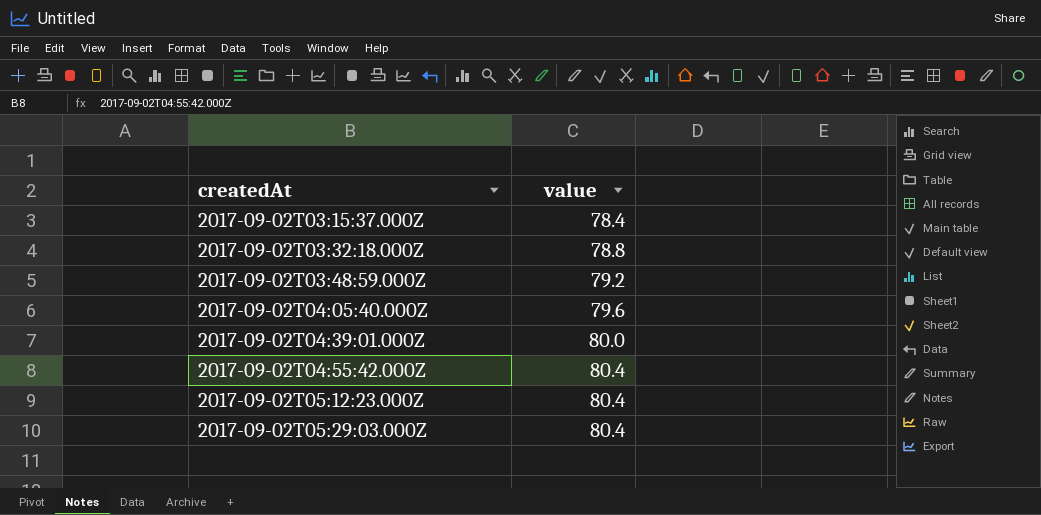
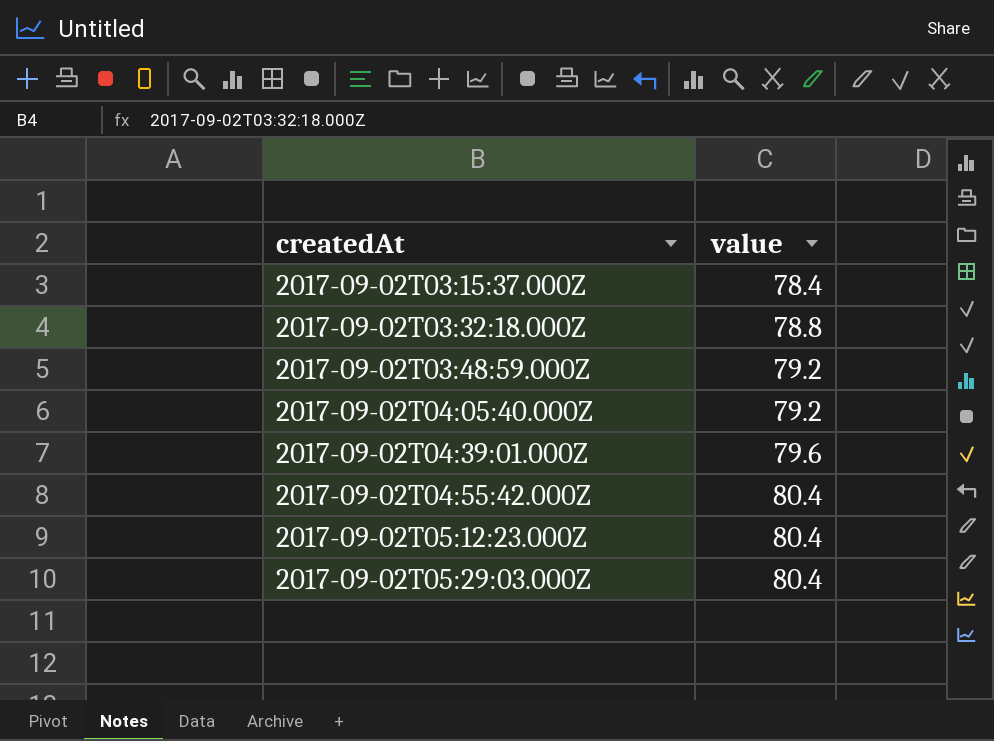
2017-09-02T04:05:40.000Z | value: 79.6 -> 79.2
2017-09-02T04:39:01.000Z | value: 80.0 -> 79.6

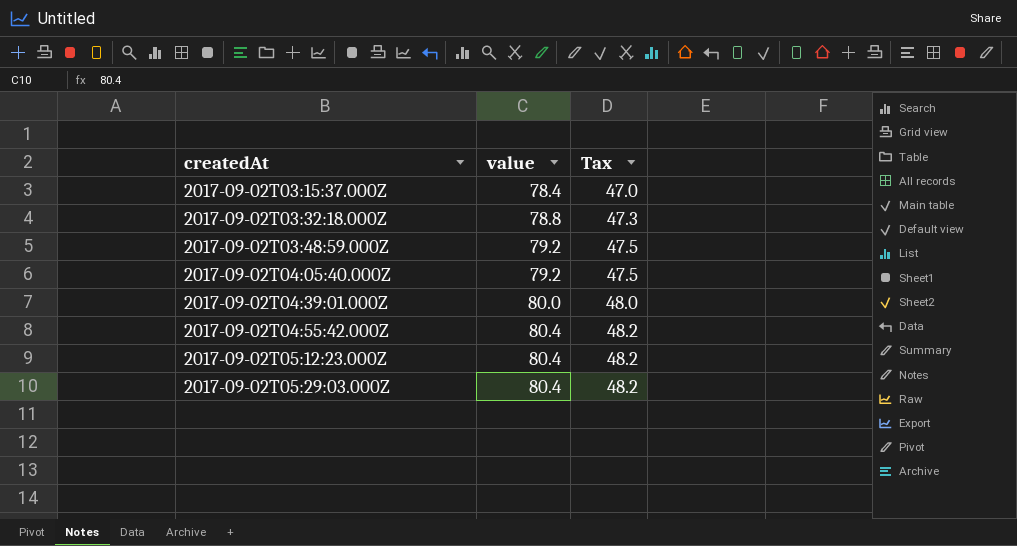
column Tax | formula: none -> [value] * 0.6
2017-09-02T04:39:01.000Z | value: 79.6 -> 80.0

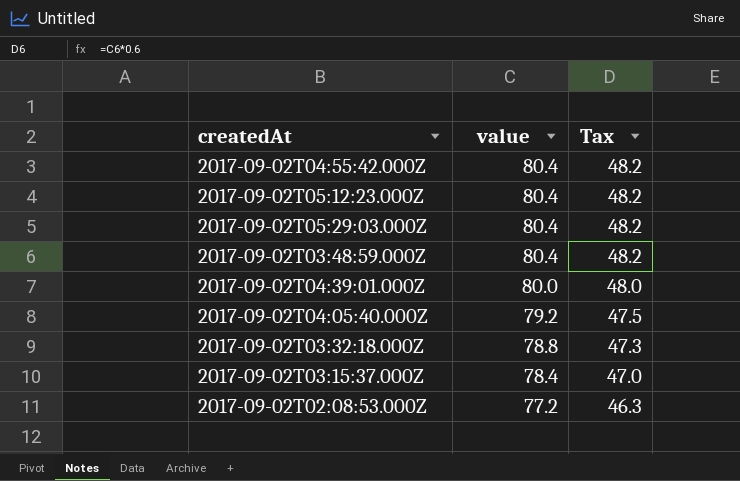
row order: createdAt ascending -> value descending
2017-09-02T03:48:59.000Z | value: 79.2 -> 80.4
2017-09-02T03:48:59.000Z | Tax: 47.5 -> 48.2
row 2017-09-02T02:08:53.000Z: none -> 77.2 | 46.3

